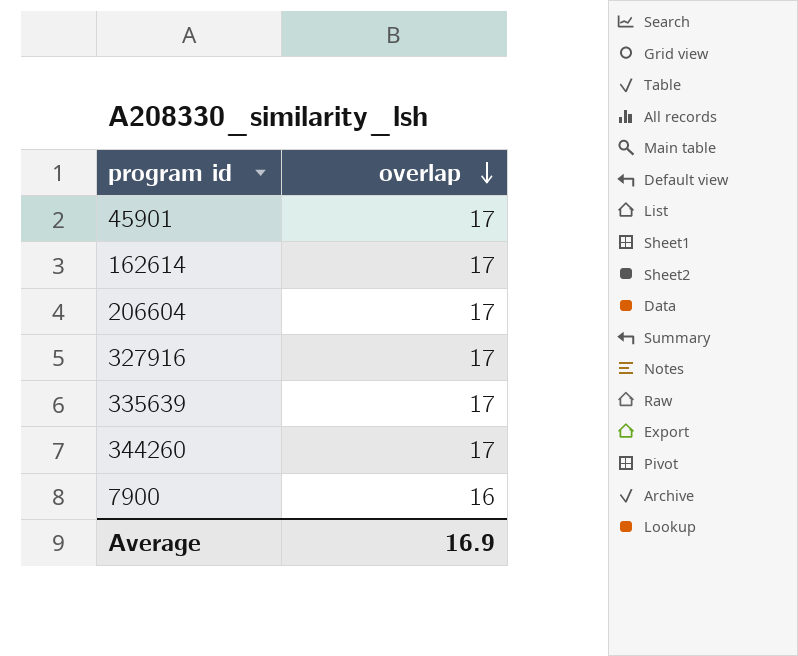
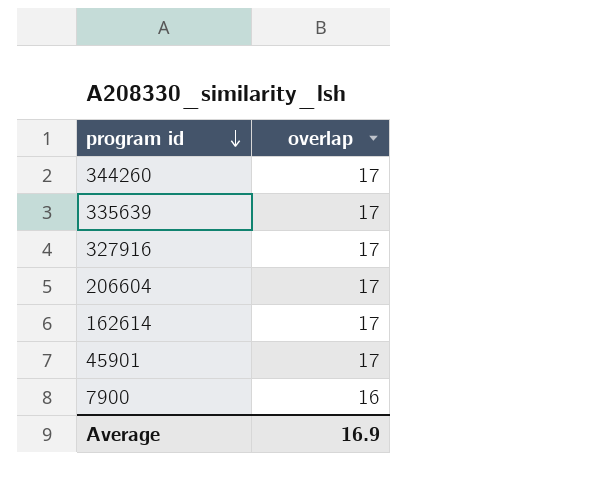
row order: overlap descending -> program id descending

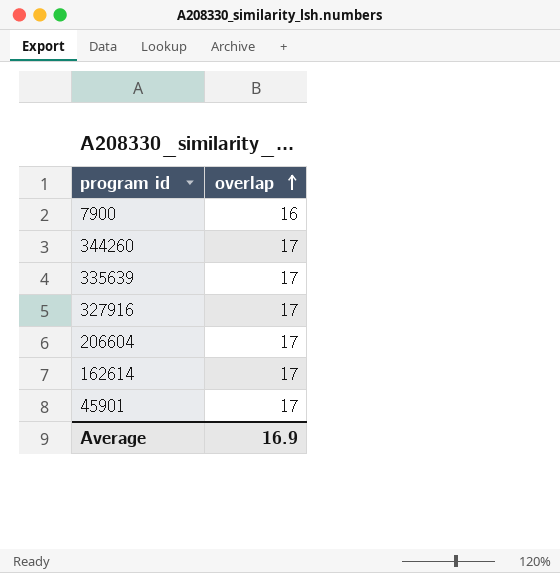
row order: program id descending -> overlap ascending

